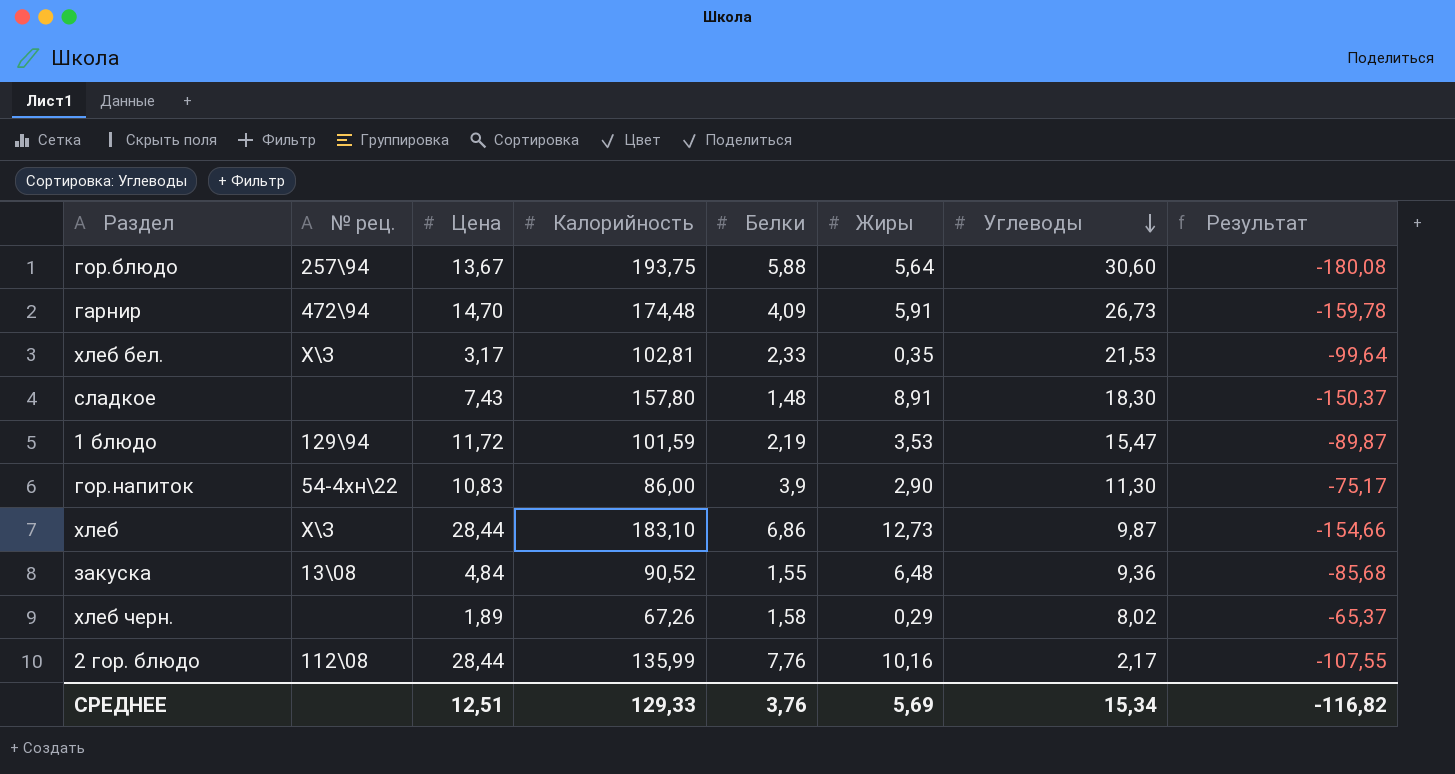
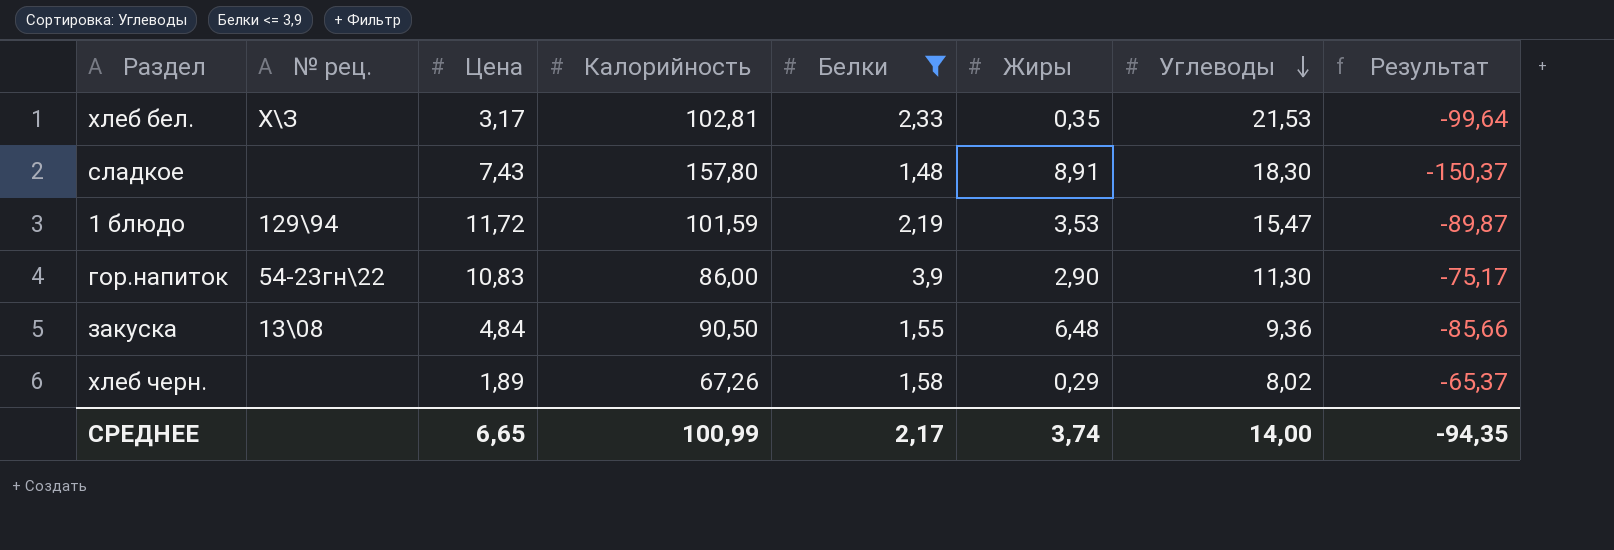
filter: none -> Белки <= 3,9
гор.напиток | № рец.: 54-4хн\22 -> 54-23гн\22
закуска | Калорийность: 90,52 -> 90,50
закуска | Результат: -85,68 -> -85,66
СРЕДНЕЕ | Цена: 12,51 -> 6,65
СРЕДНЕЕ | Калорийность: 129,33 -> 100,99
СРЕДНЕЕ | Белки: 3,76 -> 2,17
СРЕДНЕЕ | Жиры: 5,69 -> 3,74
СРЕДНЕЕ | Углеводы: 15,34 -> 14,00
СРЕДНЕЕ | Результат: -116,82 -> -94,35

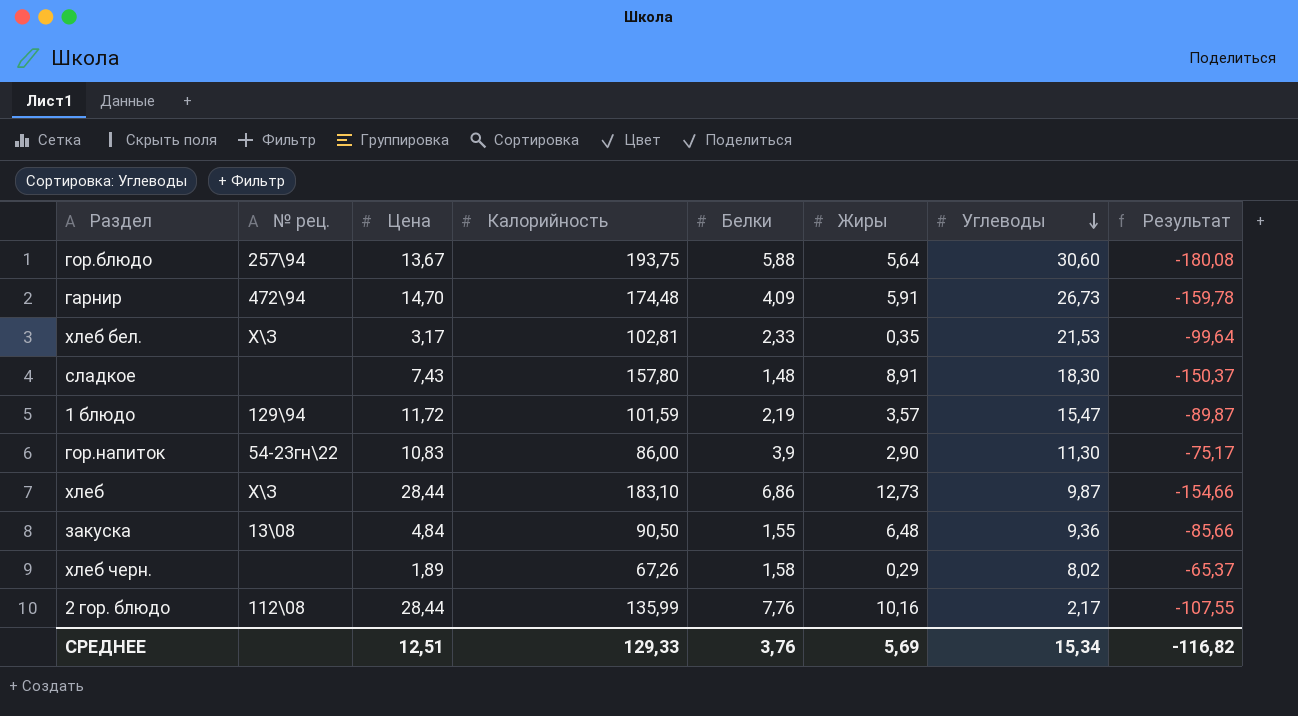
filter: Белки <= 3,9 -> none
1 блюдо | Жиры: 3,53 -> 3,57
СРЕДНЕЕ | Цена: 6,65 -> 12,51
СРЕДНЕЕ | Калорийность: 100,99 -> 129,33
СРЕДНЕЕ | Белки: 2,17 -> 3,76
СРЕДНЕЕ | Жиры: 3,74 -> 5,69
СРЕДНЕЕ | Углеводы: 14,00 -> 15,34
СРЕДНЕЕ | Результат: -94,35 -> -116,82

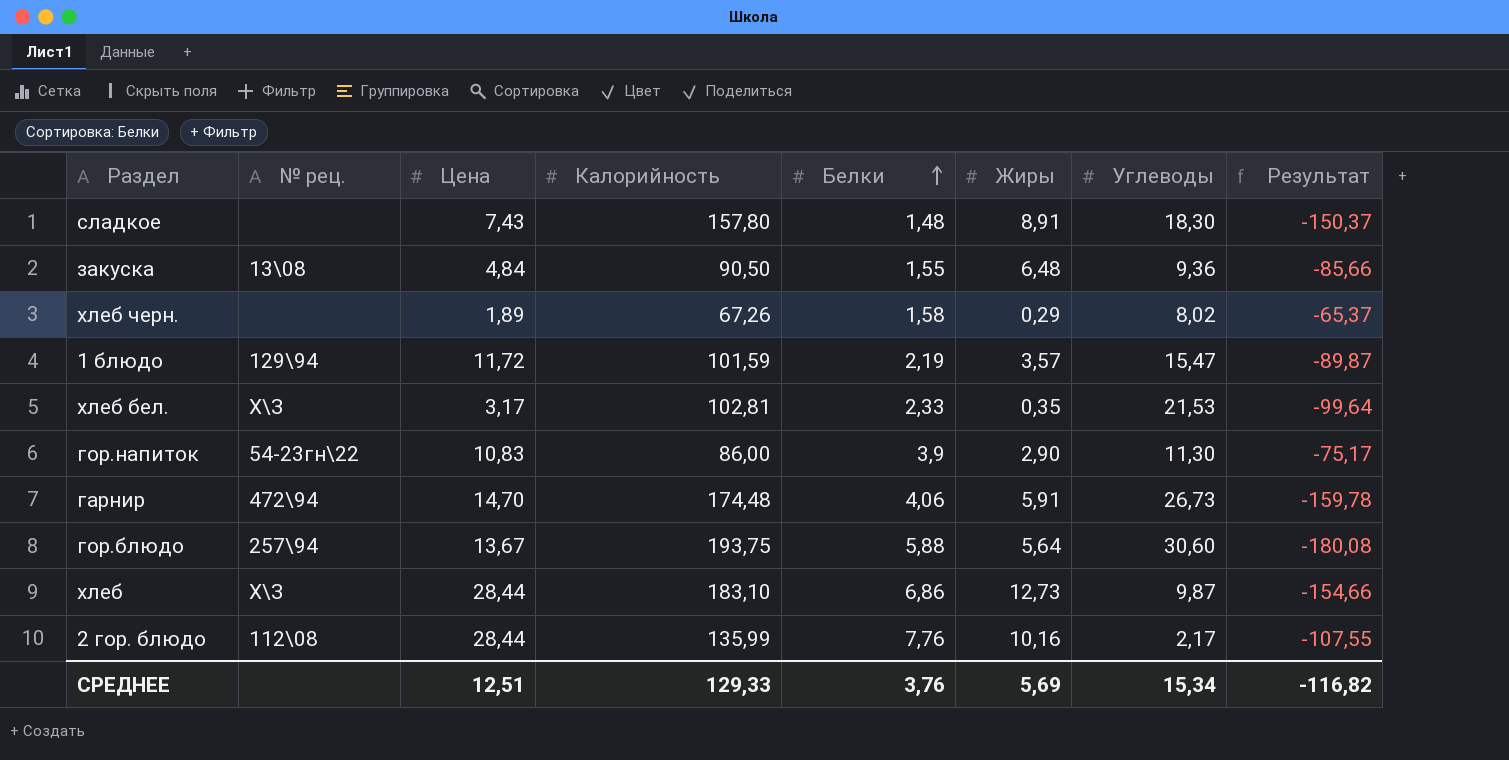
row order: Углеводы descending -> Белки ascending
гарнир | Белки: 4,09 -> 4,06

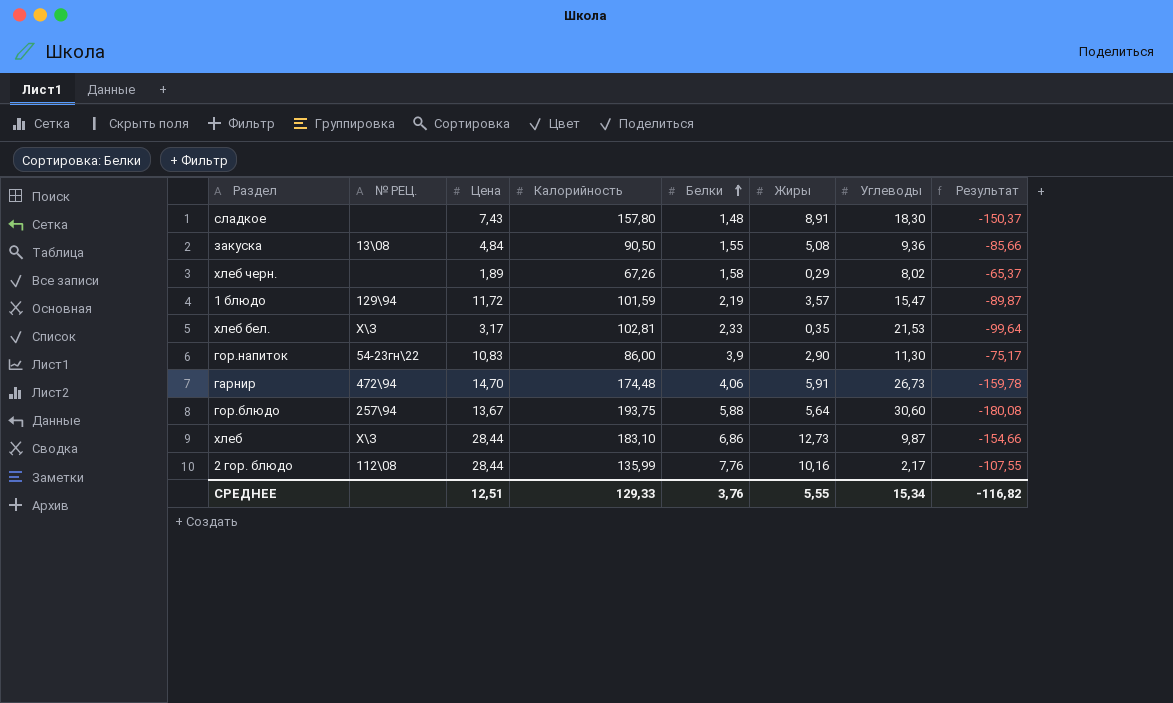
column name: № рец. -> № РЕЦ.
закуска | Жиры: 6,48 -> 5,08
СРЕДНЕЕ | Жиры: 5,69 -> 5,55

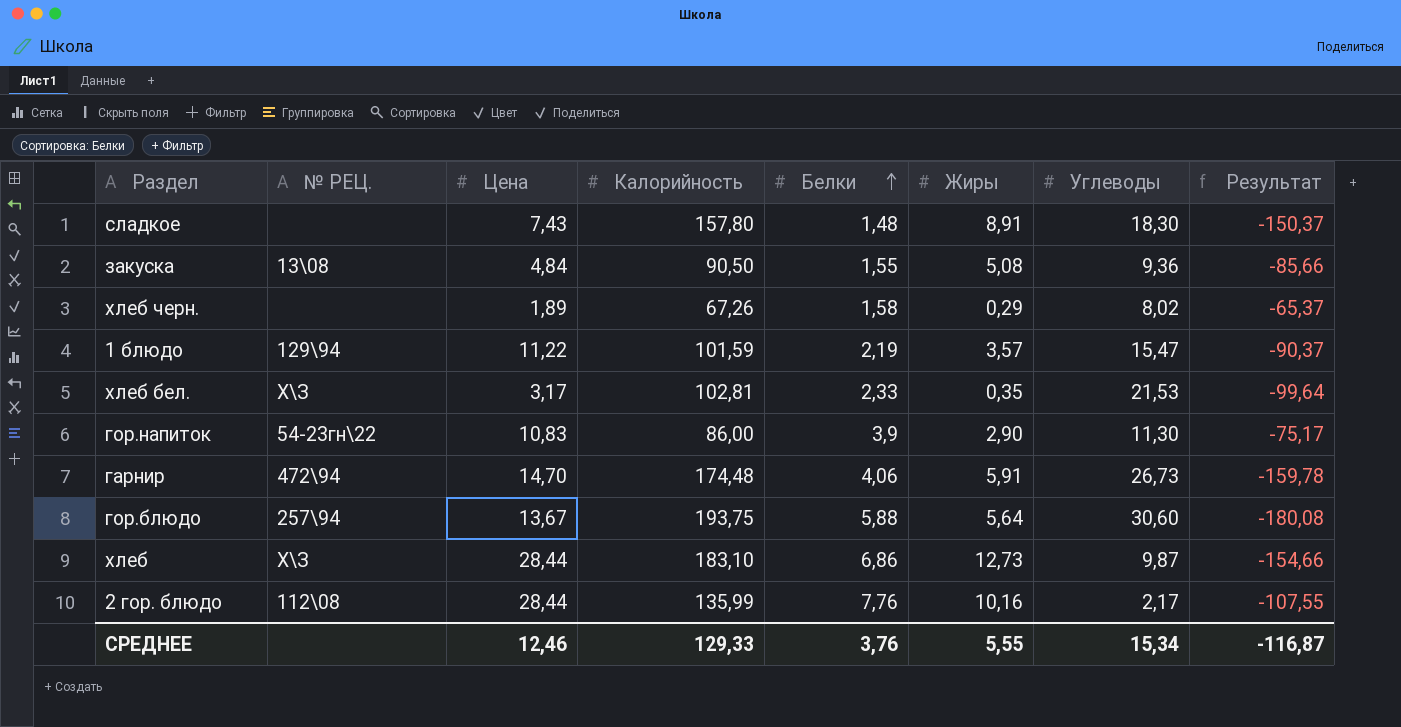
1 блюдо | Цена: 11,72 -> 11,22
1 блюдо | Результат: -89,87 -> -90,37
СРЕДНЕЕ | Цена: 12,51 -> 12,46
СРЕДНЕЕ | Результат: -116,82 -> -116,87

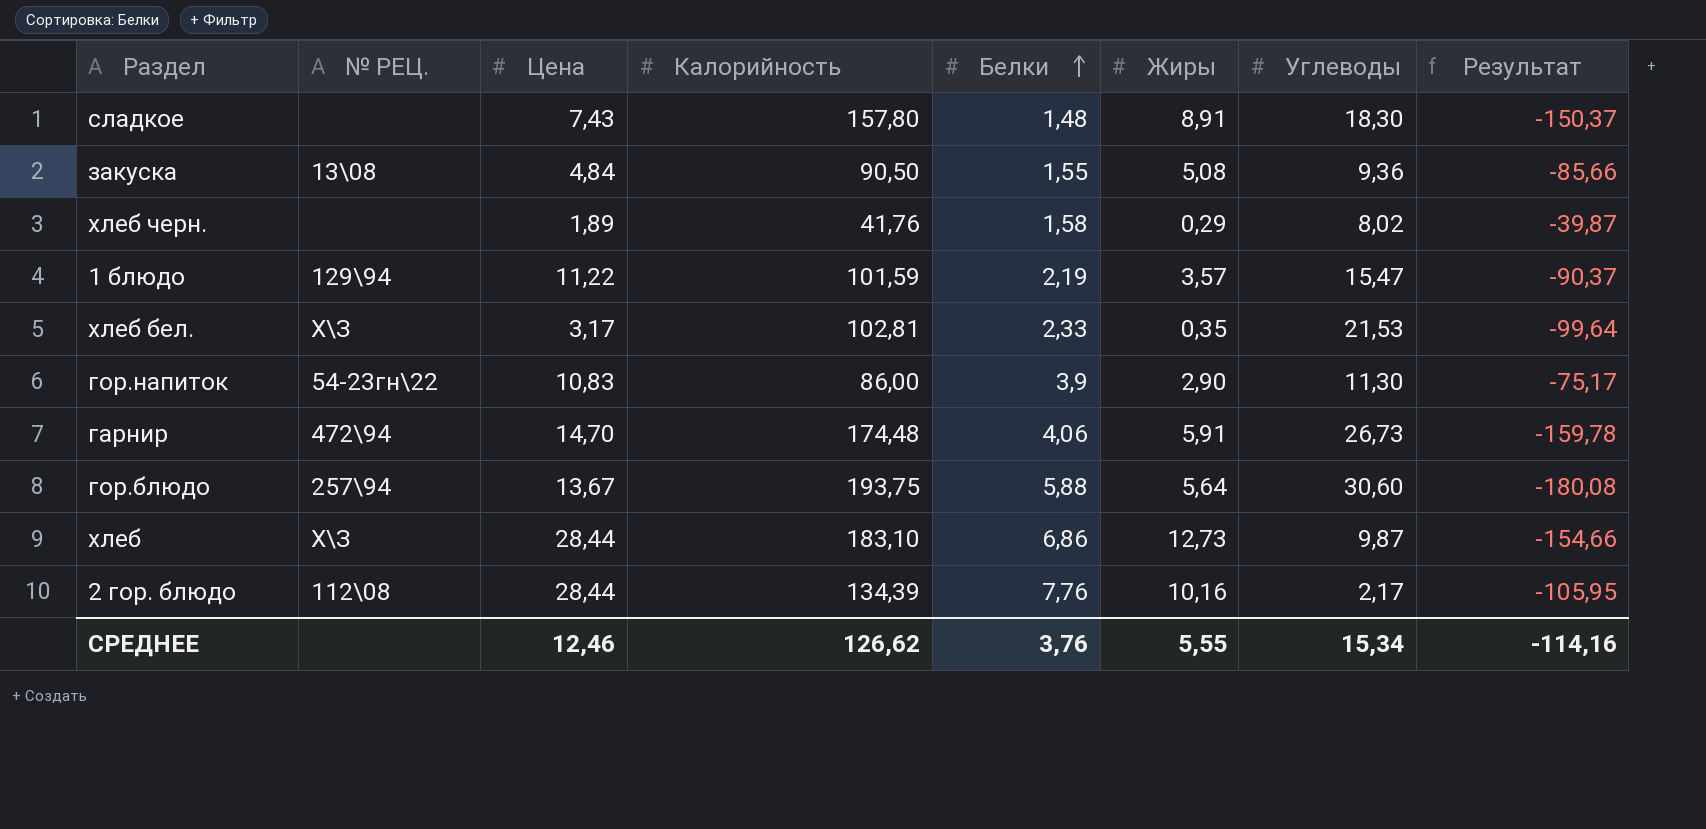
хлеб черн. | Калорийность: 67,26 -> 41,76
хлеб черн. | Результат: -65,37 -> -39,87
2 гор. блюдо | Калорийность: 135,99 -> 134,39
2 гор. блюдо | Результат: -107,55 -> -105,95
СРЕДНЕЕ | Калорийность: 129,33 -> 126,62
СРЕДНЕЕ | Результат: -116,87 -> -114,16

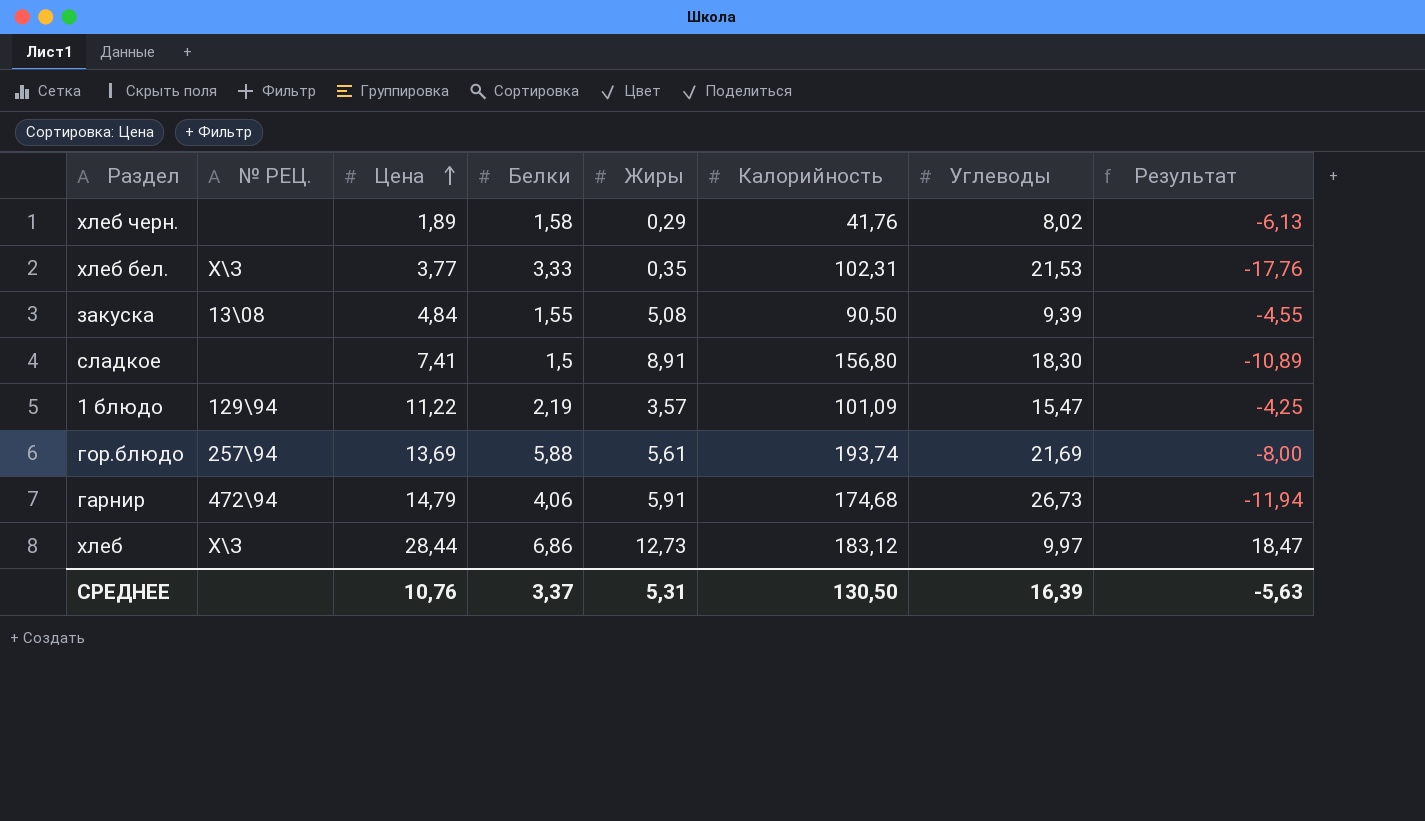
row order: Белки ascending -> Цена ascending
column Калорийность | position: 4 -> 6
column Результат | formula: [Цена] - [Калорийность] -> [Цена] - [Углеводы]
row гор.напиток: 54-23гн\22 | 10,83 | 86,00 | 3,9 | 2,90 | 11,30 | -75,17 -> none
row 2 гор. блюдо: 112\08 | 28,44 | 134,39 | 7,76 | 10,16 | 2,17 | -105,95 -> none
хлеб бел. | Цена: 3,17 -> 3,77
хлеб бел. | Белки: 2,33 -> 3,33
хлеб бел. | Калорийность: 102,81 -> 102,31
закуска | Углеводы: 9,36 -> 9,39
сладкое | Цена: 7,43 -> 7,41
сладкое | Белки: 1,48 -> 1,5
сладкое | Калорийность: 157,80 -> 156,80
1 блюдо | Калорийность: 101,59 -> 101,09
гор.блюдо | Цена: 13,67 -> 13,69
гор.блюдо | Жиры: 5,64 -> 5,61
гор.блюдо | Калорийность: 193,75 -> 193,74
гор.блюдо | Углеводы: 30,60 -> 21,69
гарнир | Цена: 14,70 -> 14,79
гарнир | Калорийность: 174,48 -> 174,68
хлеб | Калорийность: 183,10 -> 183,12
хлеб | Углеводы: 9,87 -> 9,97
СРЕДНЕЕ | Цена: 12,46 -> 10,76
СРЕДНЕЕ | Белки: 3,76 -> 3,37
СРЕДНЕЕ | Жиры: 5,55 -> 5,31
СРЕДНЕЕ | Калорийность: 126,62 -> 130,50
СРЕДНЕЕ | Углеводы: 15,34 -> 16,39
СРЕДНЕЕ | Результат: -114,16 -> -5,63

